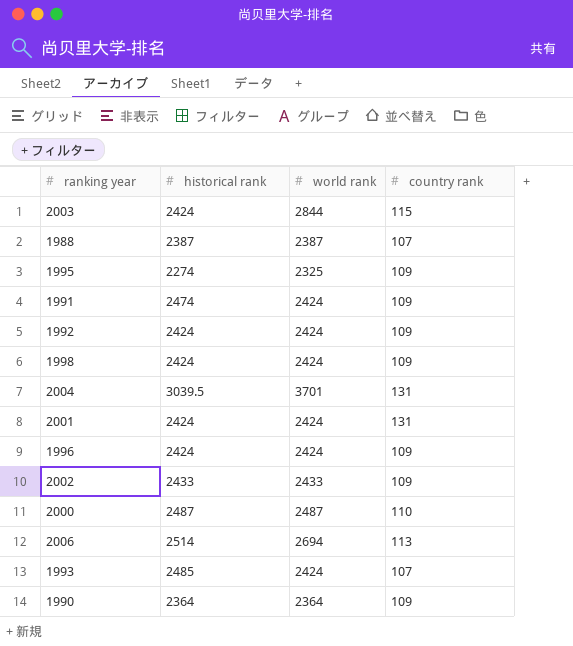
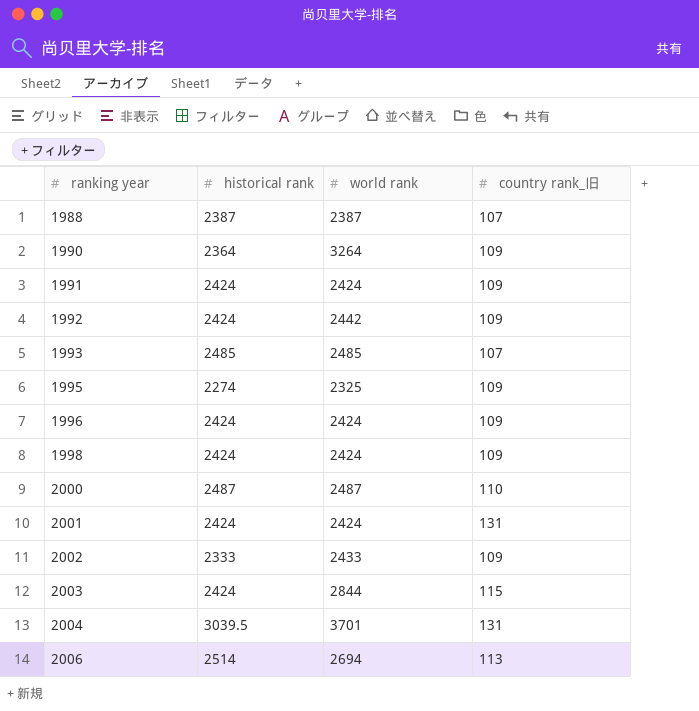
row order: none -> ranking year ascending
column name: country rank -> country rank_旧
1990 | world rank: 2364 -> 3264
1991 | historical rank: 2474 -> 2424
1992 | world rank: 2424 -> 2442
1993 | world rank: 2424 -> 2485
2002 | historical rank: 2433 -> 2333

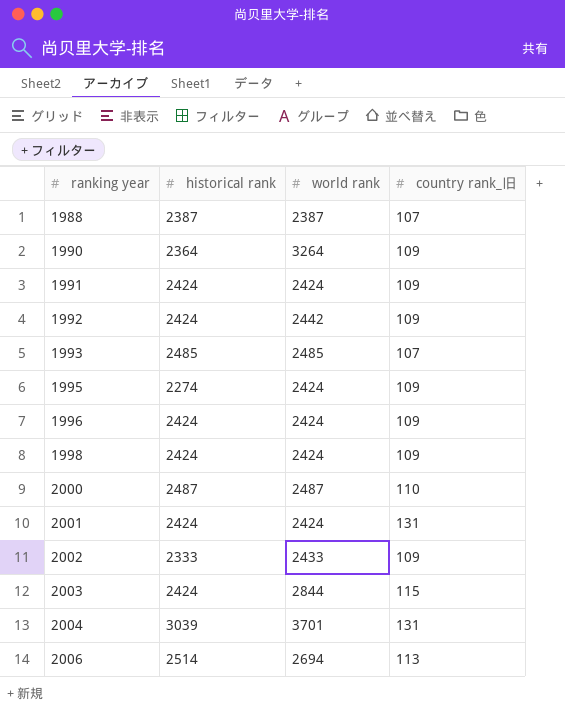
1995 | world rank: 2325 -> 2424
2004 | historical rank: 3039.5 -> 3039

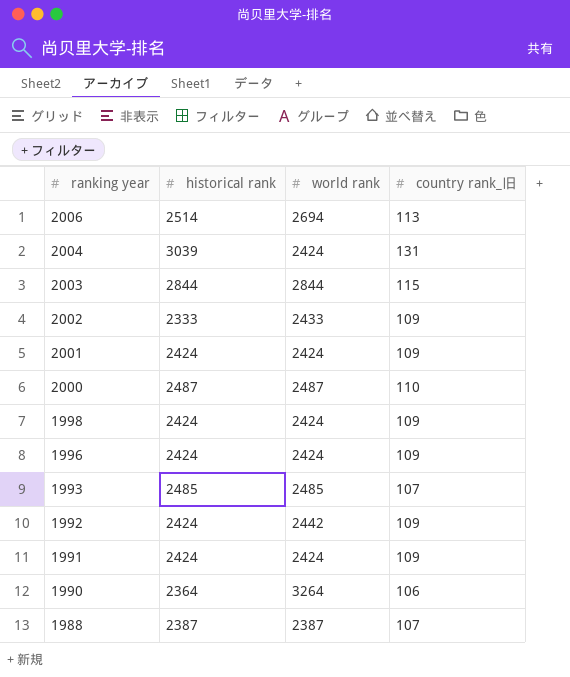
row order: ranking year ascending -> ranking year descending
row 1995: 2274 | 2424 | 109 -> none
2004 | world rank: 3701 -> 2424
2003 | historical rank: 2424 -> 2844
2001 | country rank_旧: 131 -> 109
1990 | country rank_旧: 109 -> 106

